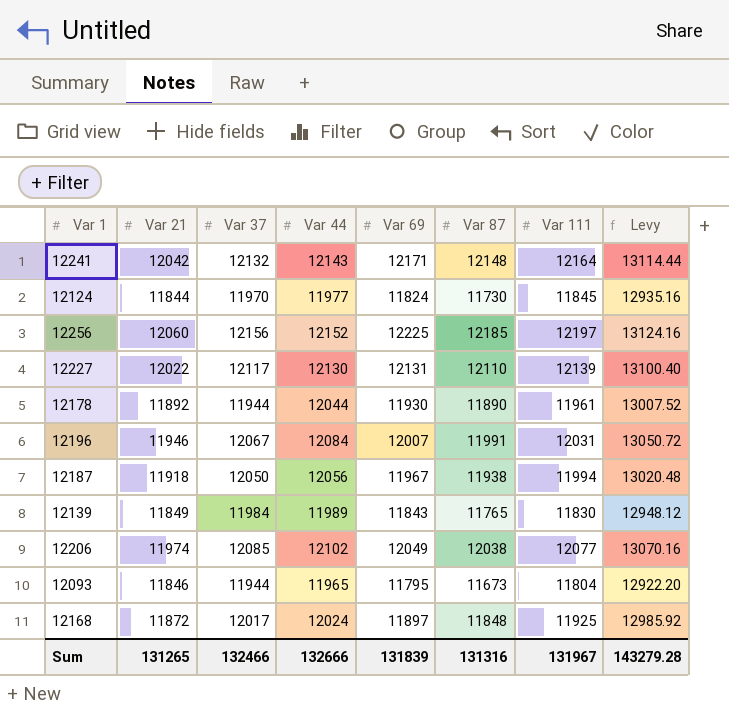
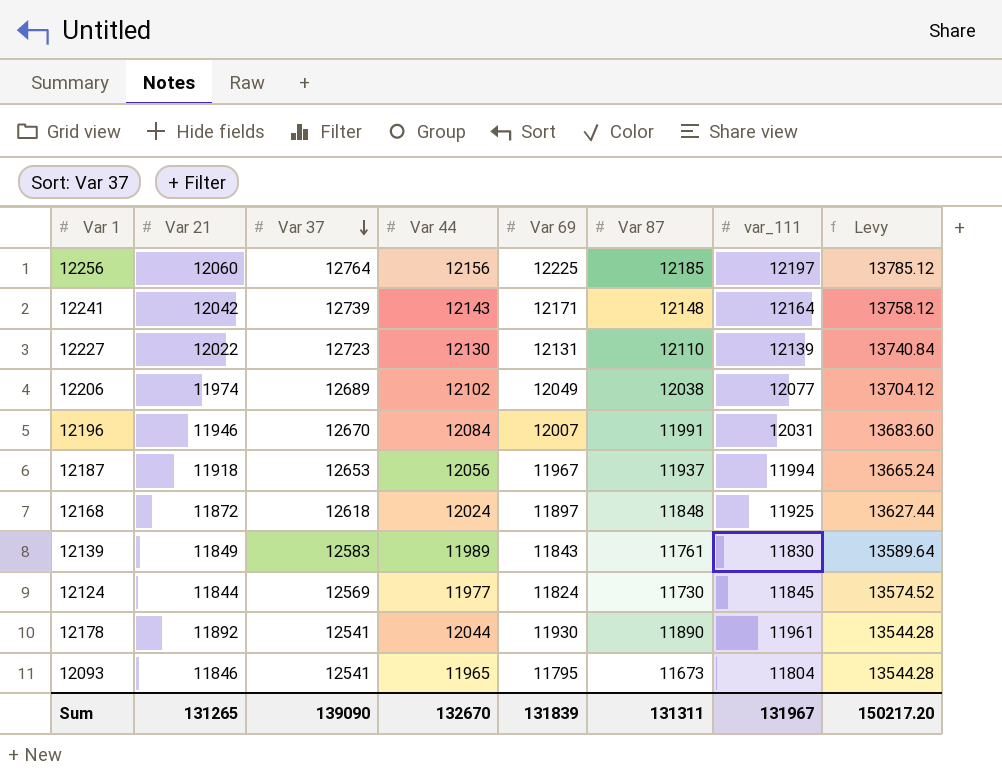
row order: none -> Var 37 descending
column name: Var 111 -> var_111
column Levy | formula: [Var 44] * 1.08 -> [Var 37] * 1.08
12256 | Var 37: 12156 -> 12764
12256 | Var 44: 12152 -> 12156
12241 | Var 37: 12132 -> 12739
12227 | Var 37: 12117 -> 12723
12206 | Var 37: 12085 -> 12689
12196 | Var 37: 12067 -> 12670
12187 | Var 37: 12050 -> 12653
12187 | Var 87: 11938 -> 11937
12168 | Var 37: 12017 -> 12618
12139 | Var 37: 11984 -> 12583
12139 | Var 87: 11765 -> 11761
12124 | Var 37: 11970 -> 12569
12178 | Var 37: 11944 -> 12541
12093 | Var 37: 11944 -> 12541
Sum | Var 37: 132466 -> 139090
Sum | Var 44: 132666 -> 132670
Sum | Var 87: 131316 -> 131311
Sum | Levy: 143279.28 -> 150217.20

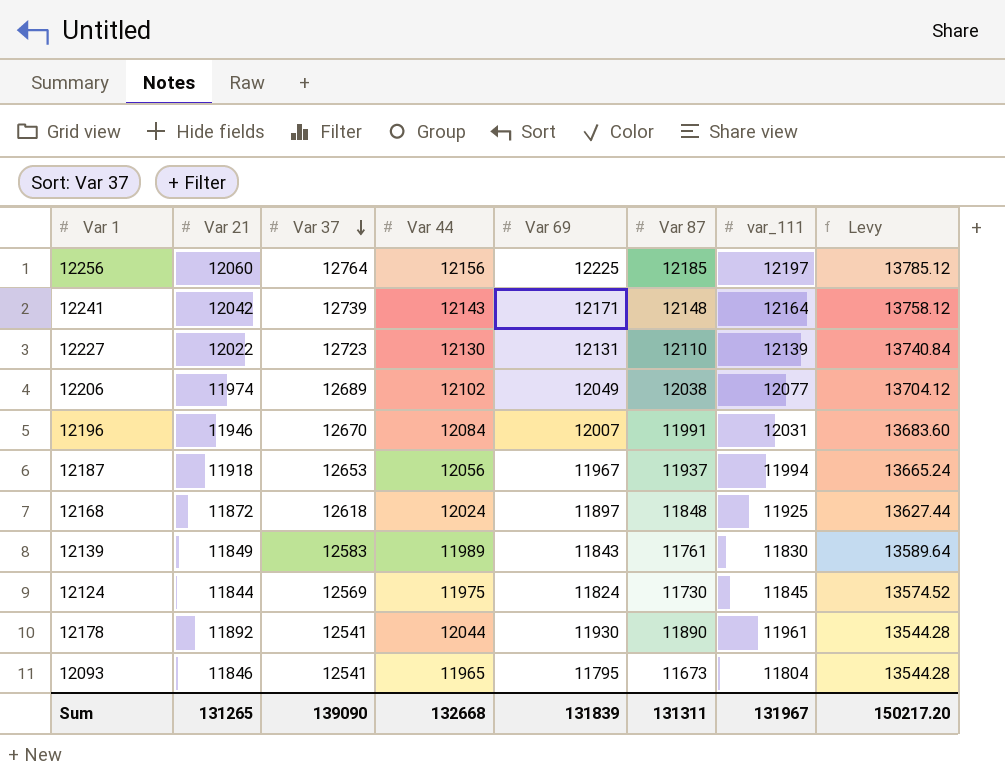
12124 | Var 44: 11977 -> 11975
Sum | Var 44: 132670 -> 132668

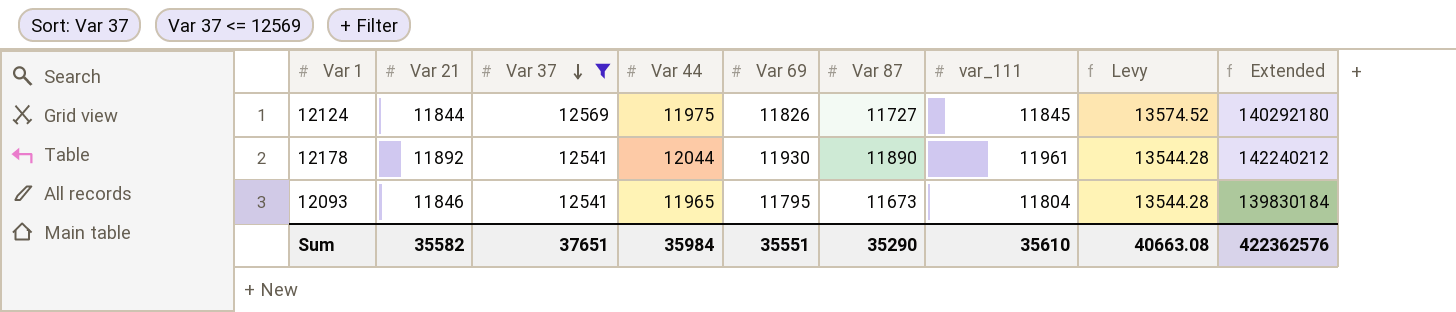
filter: none -> Var 37 <= 12569
column Extended | formula: none -> [Var 21] * [var_111]
12124 | Var 69: 11824 -> 11826
12124 | Var 87: 11730 -> 11727
Sum | Var 21: 131265 -> 35582
Sum | Var 37: 139090 -> 37651
Sum | Var 44: 132668 -> 35984
Sum | Var 69: 131839 -> 35551
Sum | Var 87: 131311 -> 35290
Sum | var_111: 131967 -> 35610
Sum | Levy: 150217.20 -> 40663.08

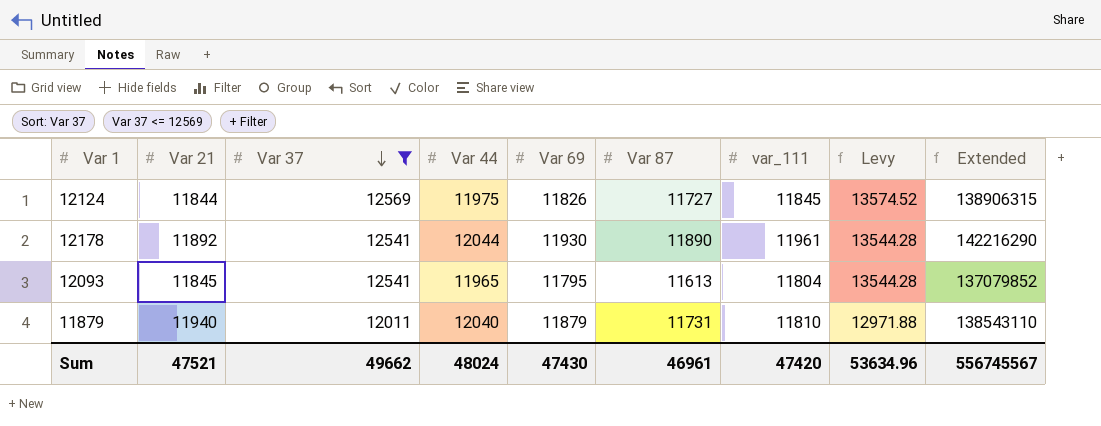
column Extended | formula: [Var 21] * [var_111] -> [Var 87] * [var_111]
12093 | Var 21: 11846 -> 11845
12093 | Var 87: 11673 -> 11613
row 11879: none -> 11940 | 12011 | 12040 | 11879 | 11731 | 11810 | 12971.88 | 138543110
Sum | Var 21: 35582 -> 47521
Sum | Var 37: 37651 -> 49662
Sum | Var 44: 35984 -> 48024
Sum | Var 69: 35551 -> 47430
Sum | Var 87: 35290 -> 46961
Sum | var_111: 35610 -> 47420
Sum | Levy: 40663.08 -> 53634.96
Sum | Extended: 422362576 -> 556745567

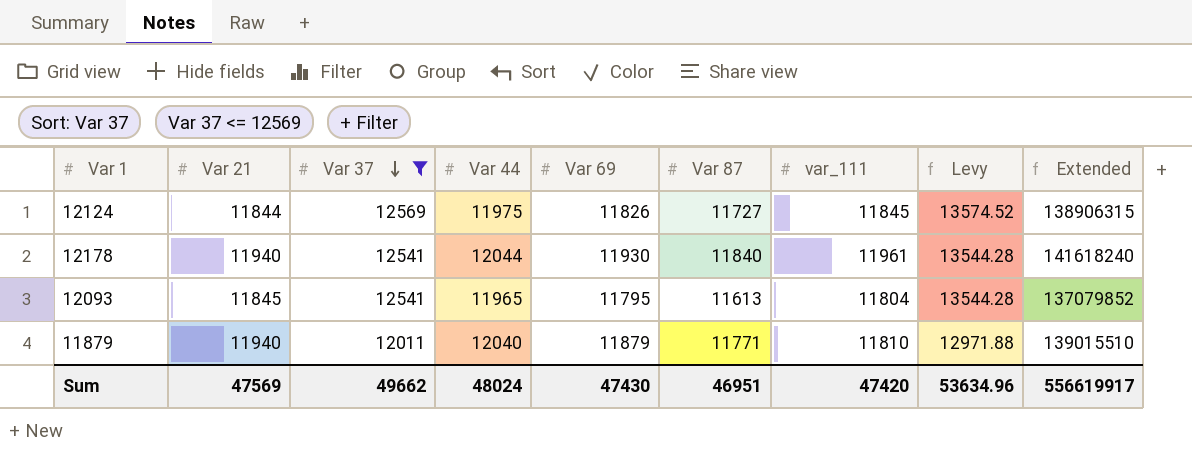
12178 | Var 21: 11892 -> 11940
12178 | Var 87: 11890 -> 11840
12178 | Extended: 142216290 -> 141618240
11879 | Var 87: 11731 -> 11771
11879 | Extended: 138543110 -> 139015510
Sum | Var 21: 47521 -> 47569
Sum | Var 87: 46961 -> 46951
Sum | Extended: 556745567 -> 556619917

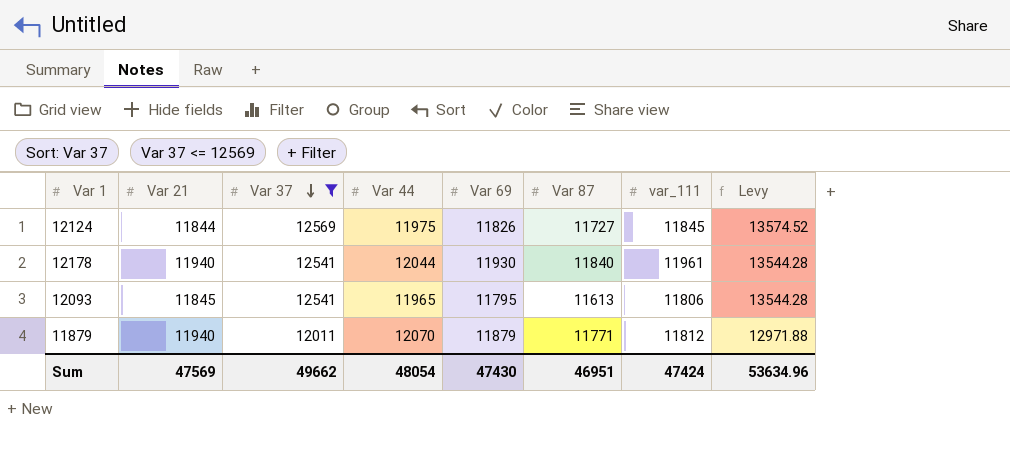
column Extended | formula: [Var 87] * [var_111] -> none
12093 | var_111: 11804 -> 11806
11879 | Var 44: 12040 -> 12070
11879 | var_111: 11810 -> 11812
Sum | Var 44: 48024 -> 48054
Sum | var_111: 47420 -> 47424

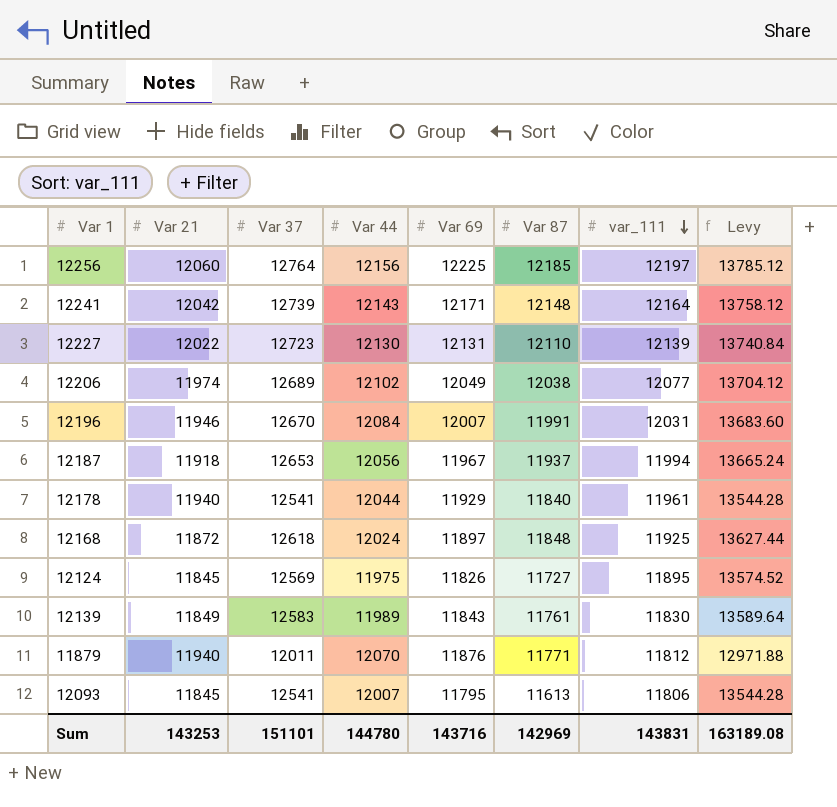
filter: Var 37 <= 12569 -> none
row order: Var 37 descending -> var_111 descending
12178 | Var 69: 11930 -> 11929
12124 | Var 21: 11844 -> 11845
12124 | var_111: 11845 -> 11895
11879 | Var 69: 11879 -> 11876
12093 | Var 44: 11965 -> 12007
Sum | Var 21: 47569 -> 143253
Sum | Var 37: 49662 -> 151101
Sum | Var 44: 48054 -> 144780
Sum | Var 69: 47430 -> 143716
Sum | Var 87: 46951 -> 142969
Sum | var_111: 47424 -> 143831
Sum | Levy: 53634.96 -> 163189.08

